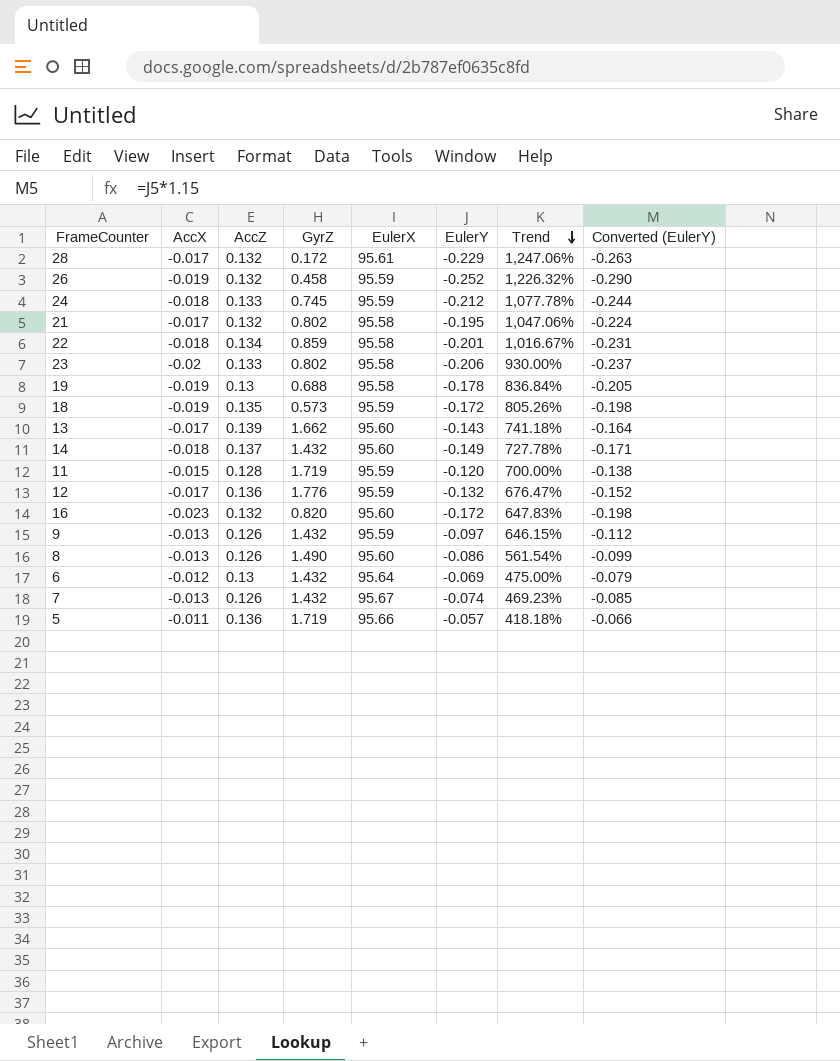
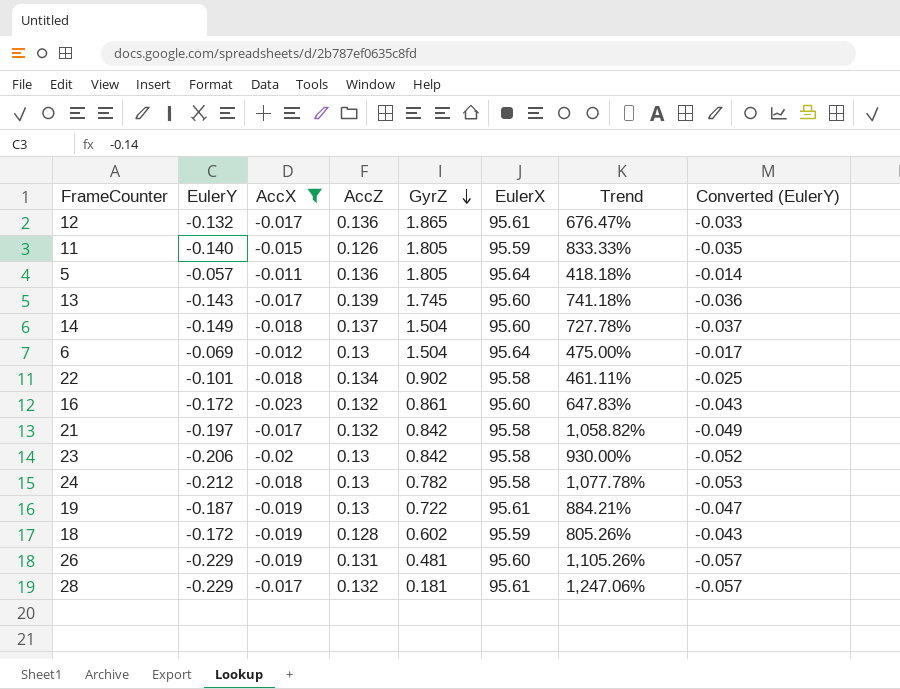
filter: none -> AccX != -0.013
row order: Trend descending -> GyrZ descending
column EulerY | position: 6 -> 2
column Converted (EulerY) | formula: [EulerY] * 1.15 -> [EulerY] * 0.25
12 | GyrZ: 1.776 -> 1.865
12 | EulerX: 95.59 -> 95.61
11 | EulerY: -0.120 -> -0.140
11 | AccZ: 0.128 -> 0.126
11 | GyrZ: 1.719 -> 1.805
11 | Trend: 700.00% -> 833.33%
5 | GyrZ: 1.719 -> 1.805
5 | EulerX: 95.66 -> 95.64
13 | GyrZ: 1.662 -> 1.745
14 | GyrZ: 1.432 -> 1.504
6 | GyrZ: 1.432 -> 1.504
22 | EulerY: -0.201 -> -0.101
22 | GyrZ: 0.859 -> 0.902
22 | Trend: 1,016.67% -> 461.11%
16 | GyrZ: 0.820 -> 0.861
21 | EulerY: -0.195 -> -0.197
21 | GyrZ: 0.802 -> 0.842
21 | Trend: 1,047.06% -> 1,058.82%
23 | AccZ: 0.133 -> 0.13
23 | GyrZ: 0.802 -> 0.842
24 | AccZ: 0.133 -> 0.13
24 | GyrZ: 0.745 -> 0.782
24 | EulerX: 95.59 -> 95.58
19 | EulerY: -0.178 -> -0.187
19 | GyrZ: 0.688 -> 0.722
19 | EulerX: 95.58 -> 95.61
19 | Trend: 836.84% -> 884.21%
18 | AccZ: 0.135 -> 0.128
18 | GyrZ: 0.573 -> 0.602
26 | EulerY: -0.252 -> -0.229
26 | AccZ: 0.132 -> 0.131
26 | GyrZ: 0.458 -> 0.481
26 | EulerX: 95.59 -> 95.60
26 | Trend: 1,226.32% -> 1,105.26%
28 | GyrZ: 0.172 -> 0.181

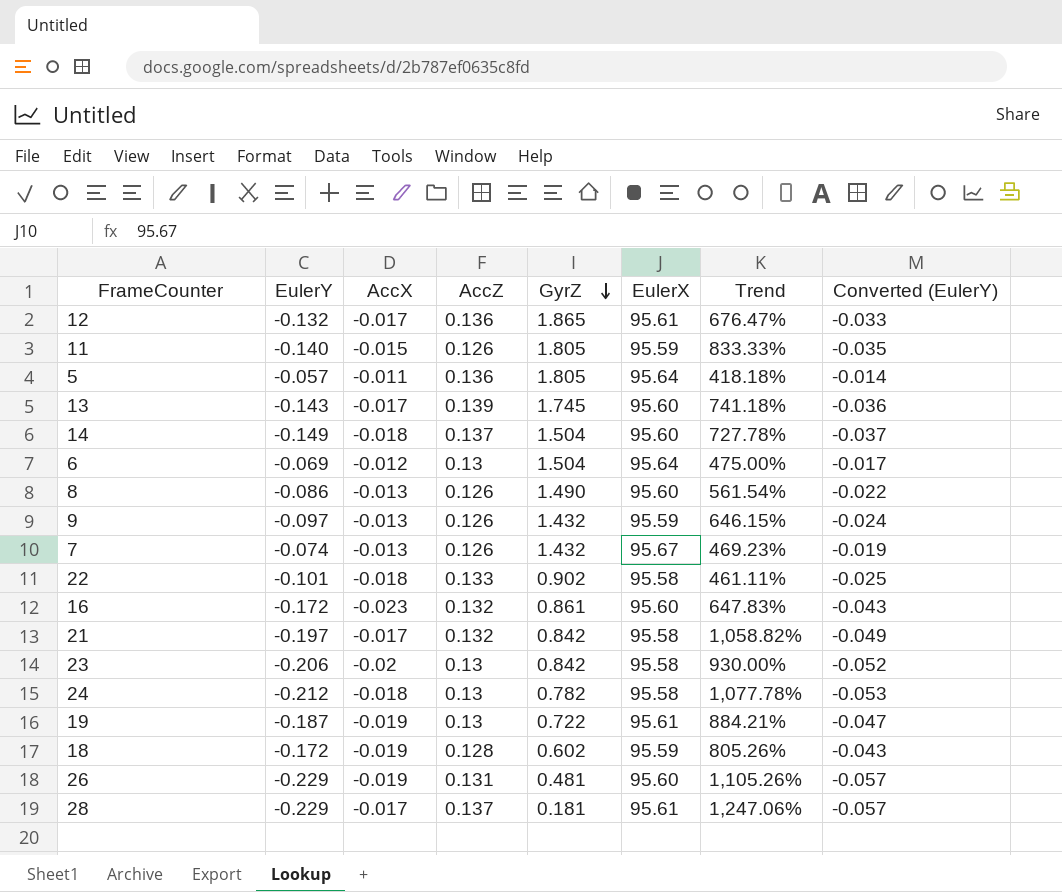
filter: AccX != -0.013 -> none
22 | AccZ: 0.134 -> 0.133
28 | AccZ: 0.132 -> 0.137

